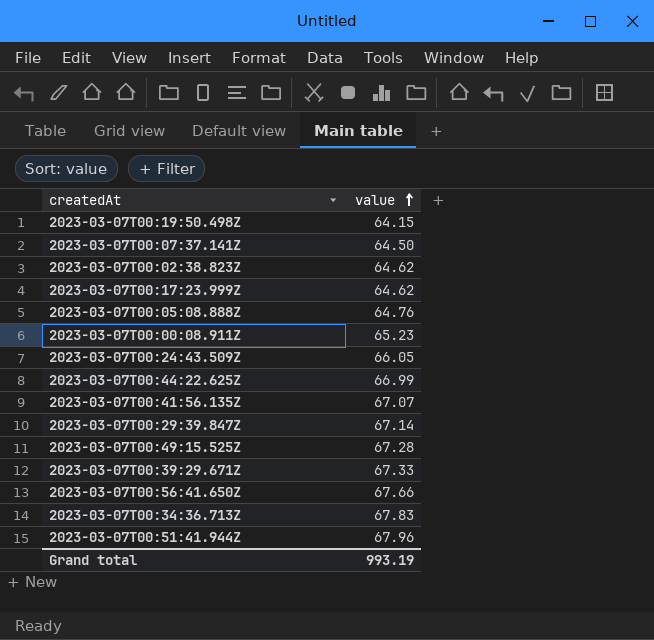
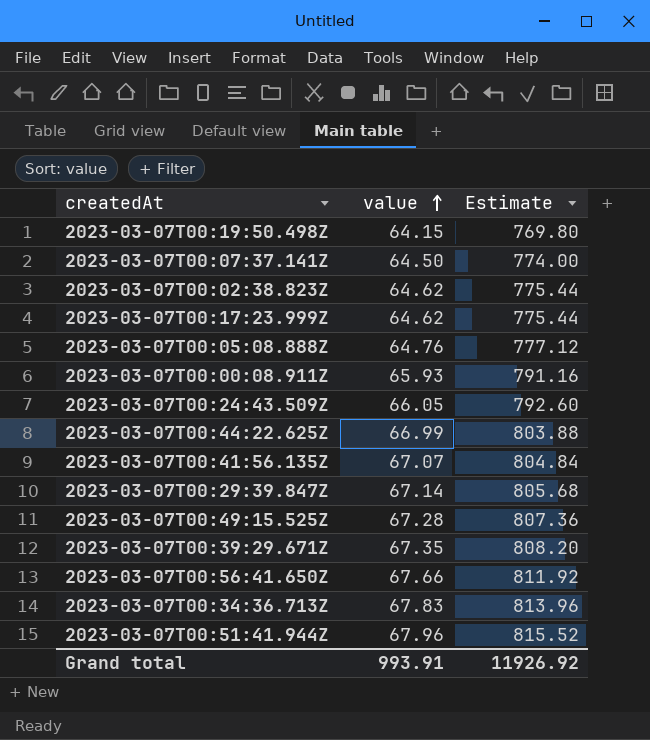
column Estimate | formula: none -> [value] * 12
2023-03-07T00:00:08.911Z | value: 65.23 -> 65.93
2023-03-07T00:39:29.671Z | value: 67.33 -> 67.35
Grand total | value: 993.19 -> 993.91

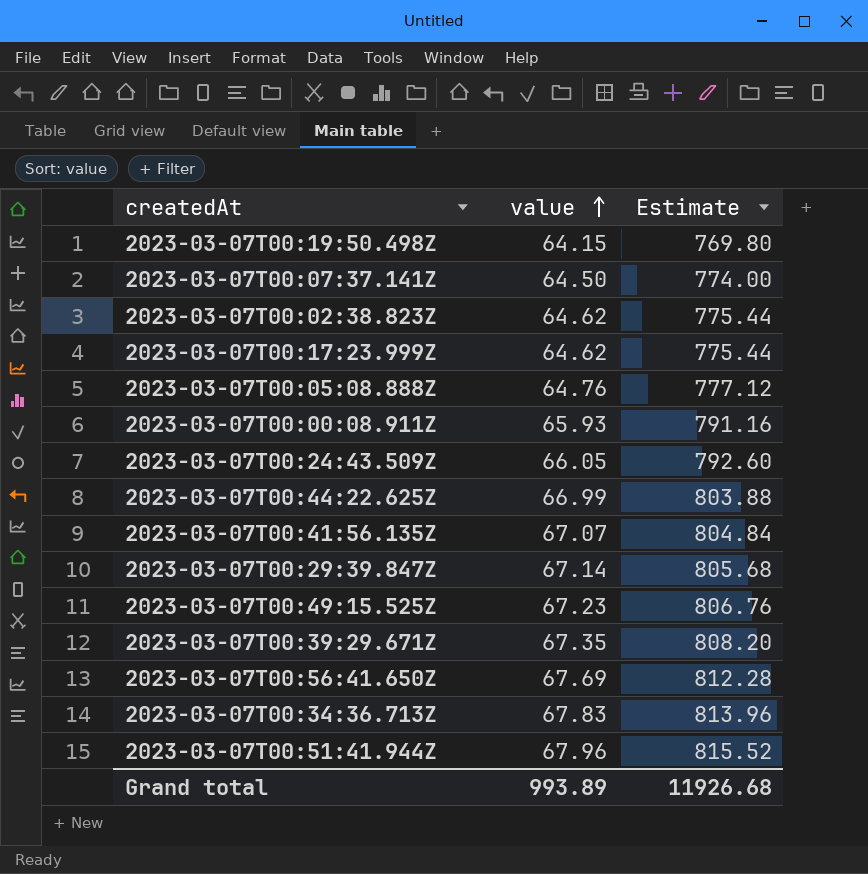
2023-03-07T00:49:15.525Z | value: 67.28 -> 67.23
2023-03-07T00:49:15.525Z | Estimate: 807.36 -> 806.76
2023-03-07T00:56:41.650Z | value: 67.66 -> 67.69
2023-03-07T00:56:41.650Z | Estimate: 811.92 -> 812.28
Grand total | value: 993.91 -> 993.89
Grand total | Estimate: 11926.92 -> 11926.68

